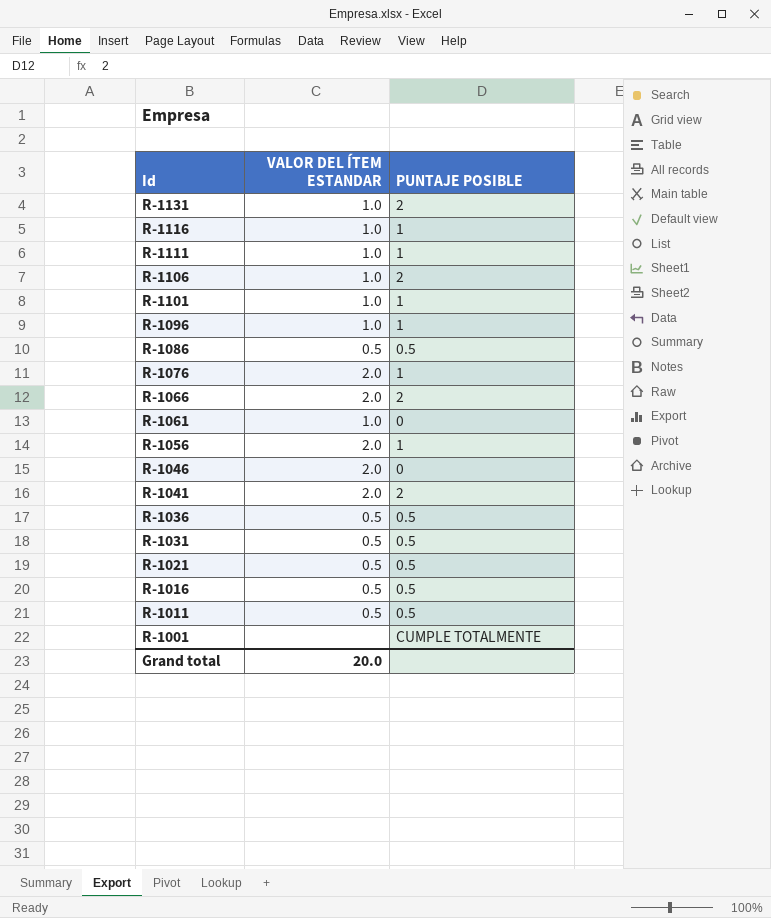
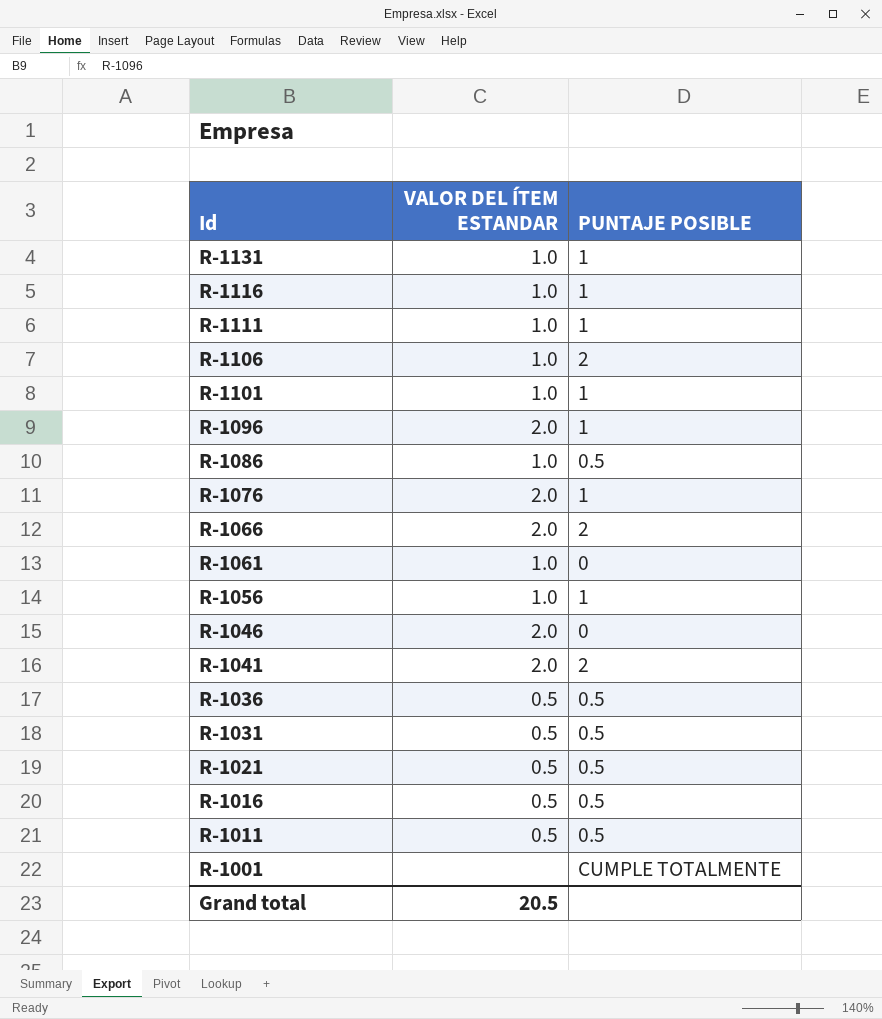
R-1131 | PUNTAJE POSIBLE: 2 -> 1
R-1096 | VALOR DEL ÍTEM ESTANDAR: 1.0 -> 2.0
R-1086 | VALOR DEL ÍTEM ESTANDAR: 0.5 -> 1.0
R-1056 | VALOR DEL ÍTEM ESTANDAR: 2.0 -> 1.0
Grand total | VALOR DEL ÍTEM ESTANDAR: 20.0 -> 20.5

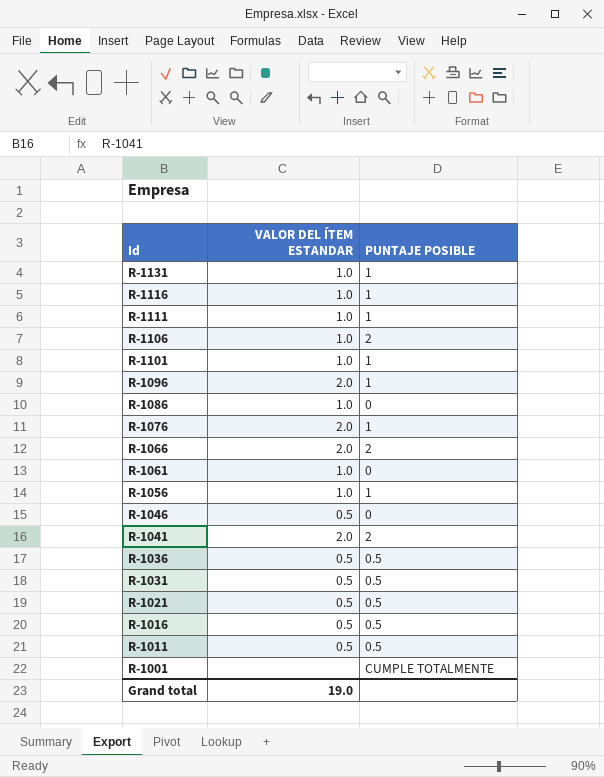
R-1086 | PUNTAJE POSIBLE: 0.5 -> 0
R-1046 | VALOR DEL ÍTEM ESTANDAR: 2.0 -> 0.5
Grand total | VALOR DEL ÍTEM ESTANDAR: 20.5 -> 19.0

